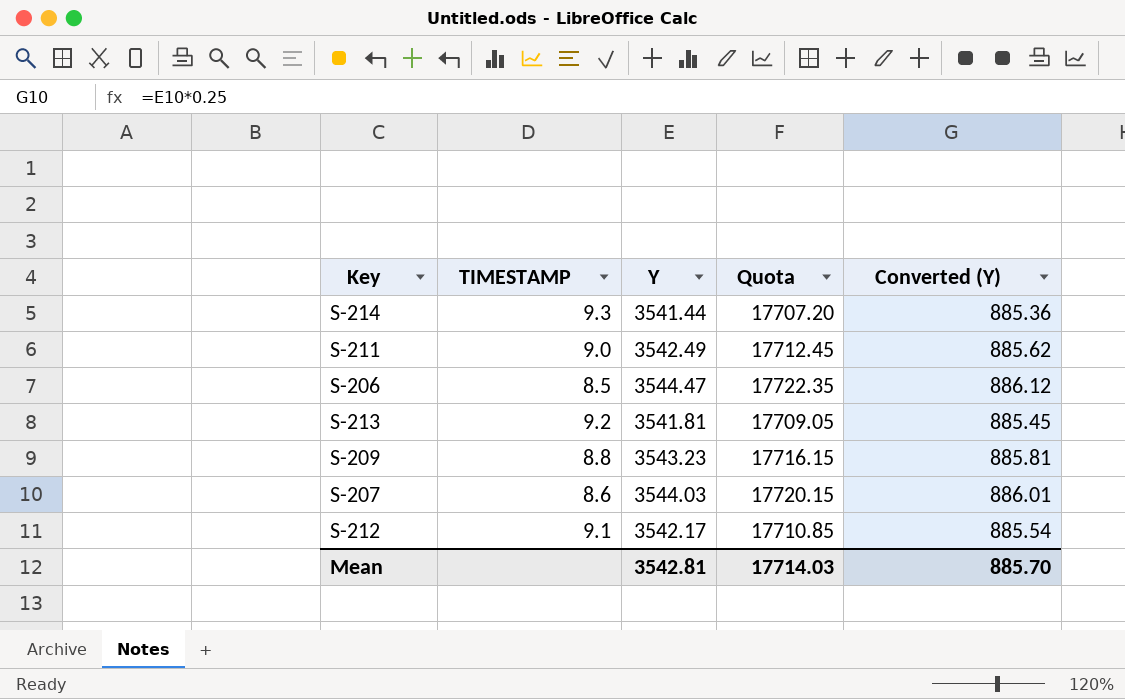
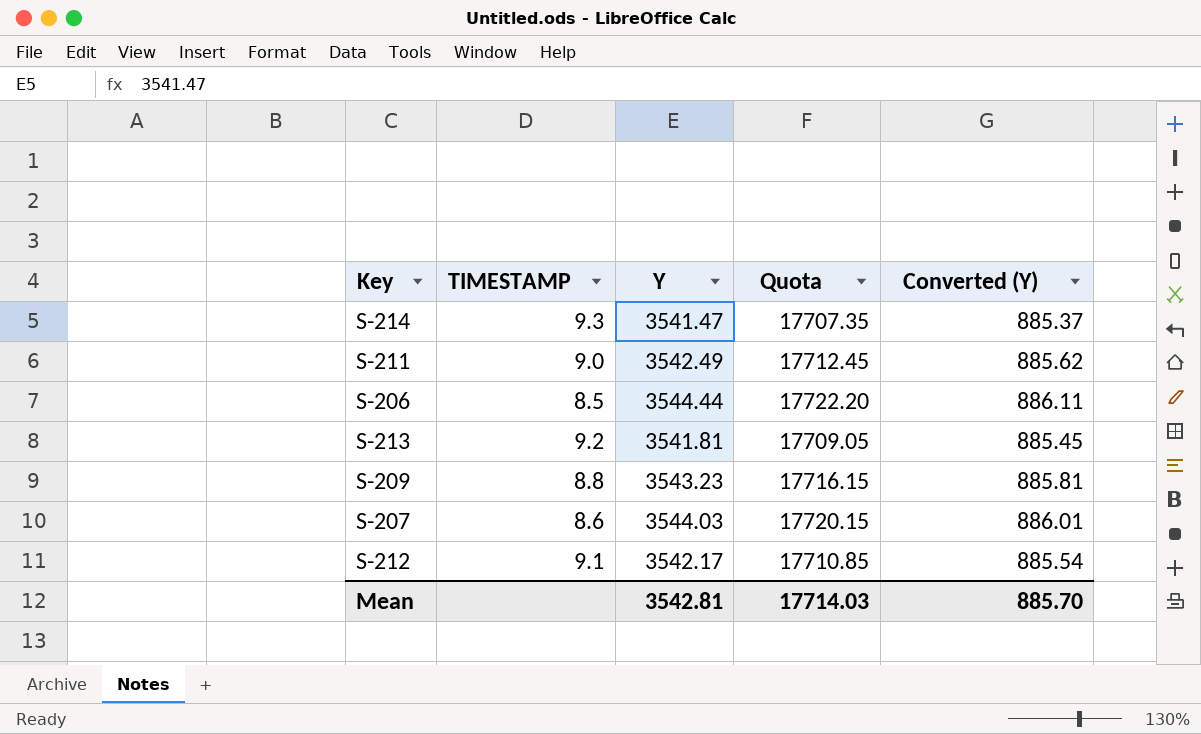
S-214 | Y: 3541.44 -> 3541.47
S-214 | Quota: 17707.20 -> 17707.35
S-214 | Converted (Y): 885.36 -> 885.37
S-206 | Y: 3544.47 -> 3544.44
S-206 | Quota: 17722.35 -> 17722.20
S-206 | Converted (Y): 886.12 -> 886.11

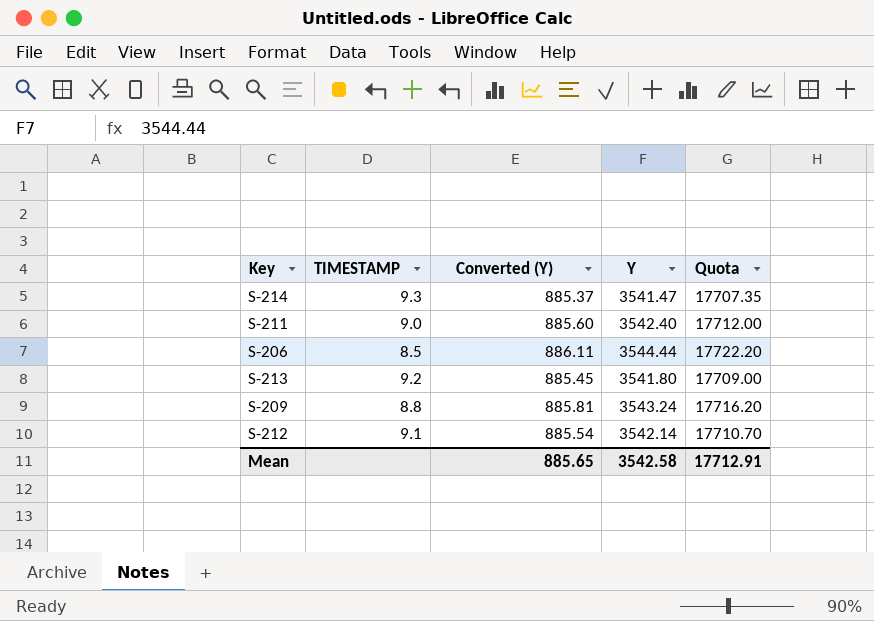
column Converted (Y) | position: 5 -> 3
row S-207: 8.6 | 3544.03 | 17720.15 | 886.01 -> none
S-211 | Converted (Y): 885.62 -> 885.60
S-211 | Y: 3542.49 -> 3542.40
S-211 | Quota: 17712.45 -> 17712.00
S-213 | Y: 3541.81 -> 3541.80
S-213 | Quota: 17709.05 -> 17709.00
S-209 | Y: 3543.23 -> 3543.24
S-209 | Quota: 17716.15 -> 17716.20
S-212 | Y: 3542.17 -> 3542.14
S-212 | Quota: 17710.85 -> 17710.70
Mean | Converted (Y): 885.70 -> 885.65
Mean | Y: 3542.81 -> 3542.58
Mean | Quota: 17714.03 -> 17712.91

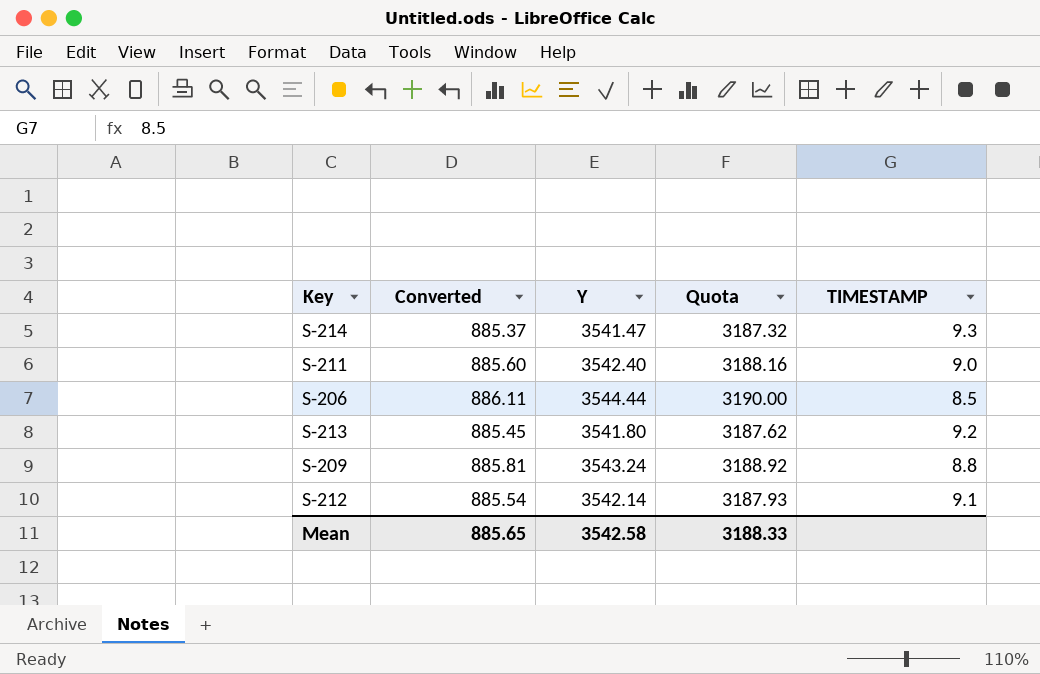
column name: Converted (Y) -> Converted
column Quota | formula: [Y] * 5 -> [Y] * 0.9
column TIMESTAMP | position: 2 -> 5
Mean | Quota: 17712.91 -> 3188.33

